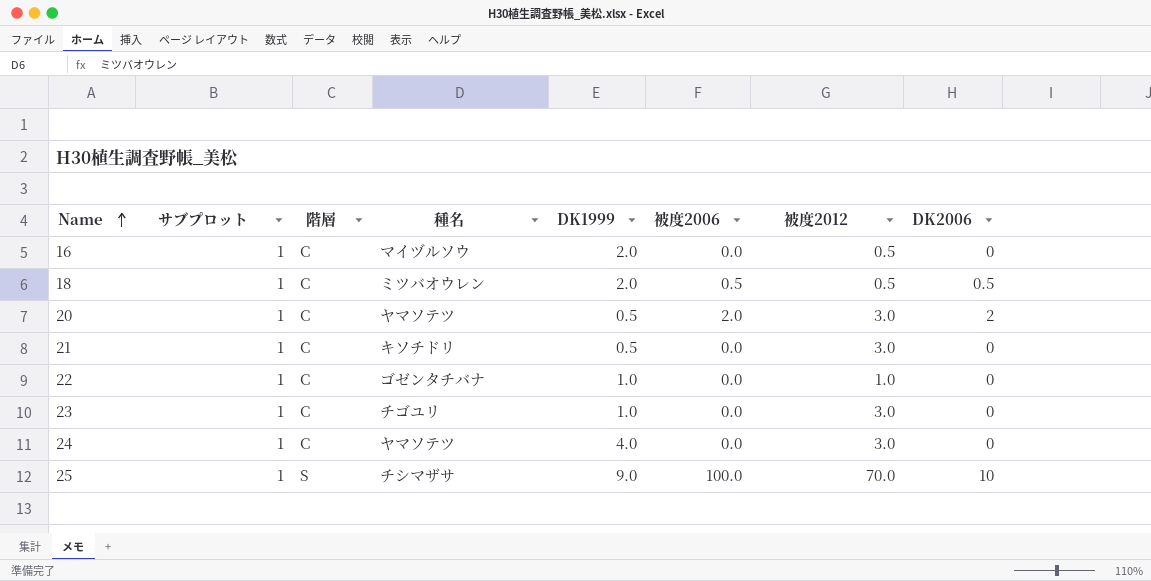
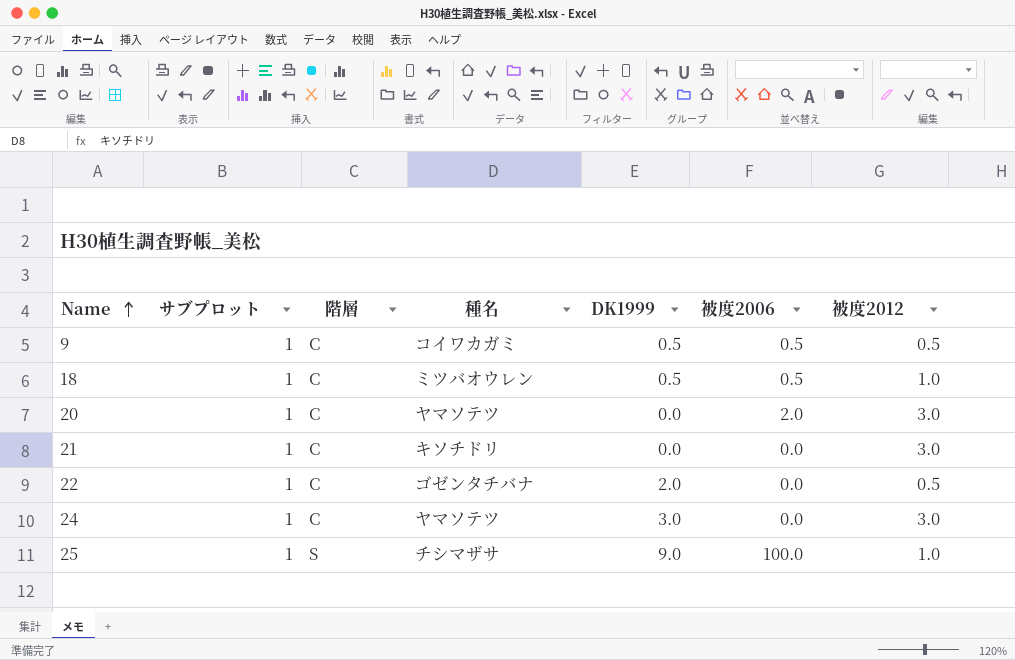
column DK2006 | position: 8 -> none
row 16: 1 | C | マイヅルソウ | 2.0 | 0.0 | 0.5 | 0 -> none
row 23: 1 | C | チゴユリ | 1.0 | 0.0 | 3.0 | 0 -> none
row 9: none -> 1 | C | コイワカガミ | 0.5 | 0.5 | 0.5
18 | DK1999: 2.0 -> 0.5
18 | 被度2012: 0.5 -> 1.0
20 | DK1999: 0.5 -> 0.0
21 | DK1999: 0.5 -> 0.0
22 | DK1999: 1.0 -> 2.0
22 | 被度2012: 1.0 -> 0.5
24 | DK1999: 4.0 -> 3.0
25 | 被度2012: 70.0 -> 1.0

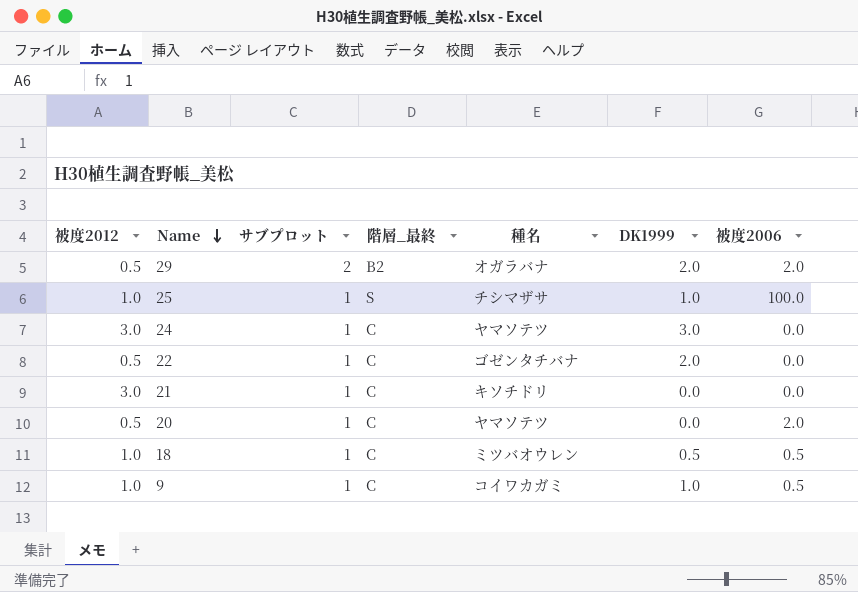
row order: Name ascending -> Name descending
column 被度2012 | position: 7 -> 1
column name: 階層 -> 階層_最終
row 29: none -> 0.5 | 2 | B2 | オガラバナ | 2.0 | 2.0
25 | DK1999: 9.0 -> 1.0
20 | 被度2012: 3.0 -> 0.5
9 | 被度2012: 0.5 -> 1.0
9 | DK1999: 0.5 -> 1.0

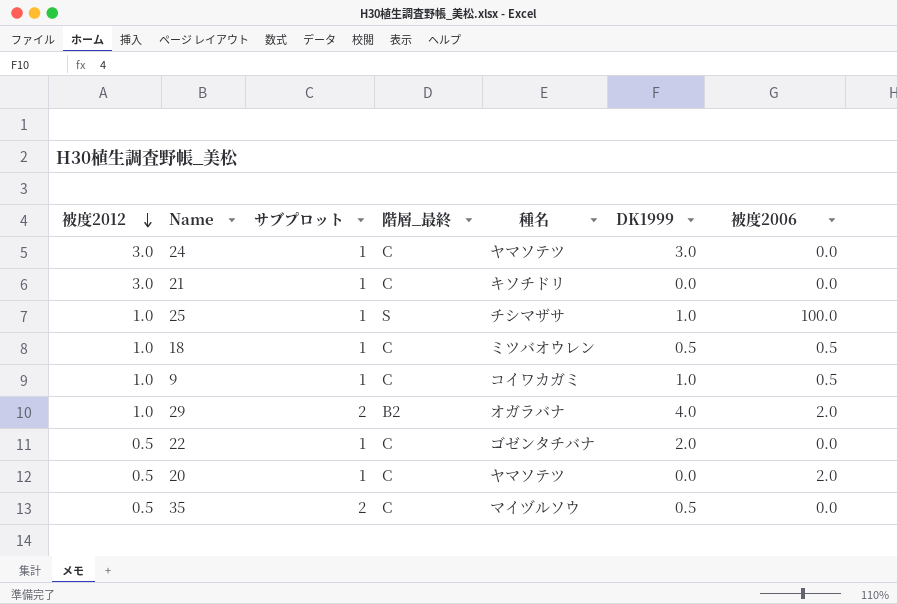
row order: Name descending -> 被度2012 descending
29 | 被度2012: 0.5 -> 1.0
29 | DK1999: 2.0 -> 4.0
row 35: none -> 0.5 | 2 | C | マイヅルソウ | 0.5 | 0.0

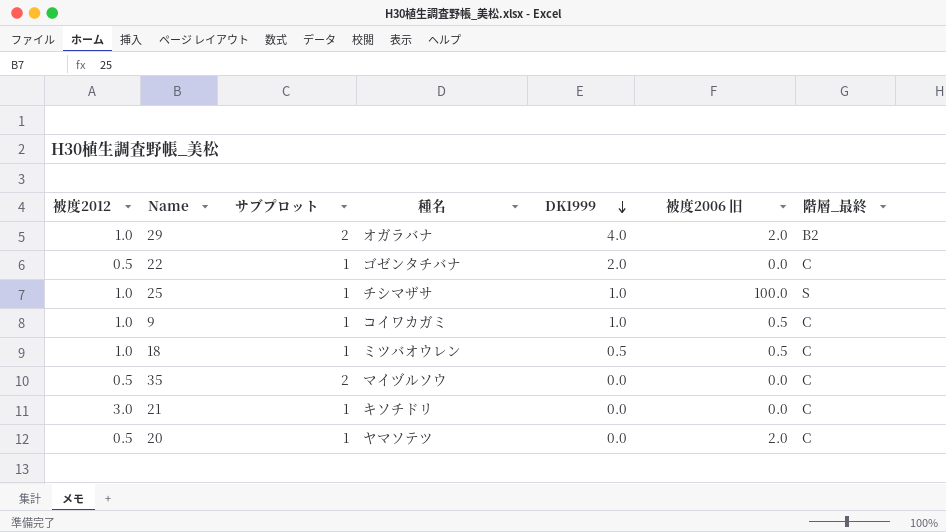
row order: 被度2012 descending -> DK1999 descending
column name: 被度2006 -> 被度2006 旧
column 階層_最終 | position: 4 -> 7
row 24: 3.0 | 1 | C | ヤマソテツ | 3.0 | 0.0 -> none
35 | DK1999: 0.5 -> 0.0

